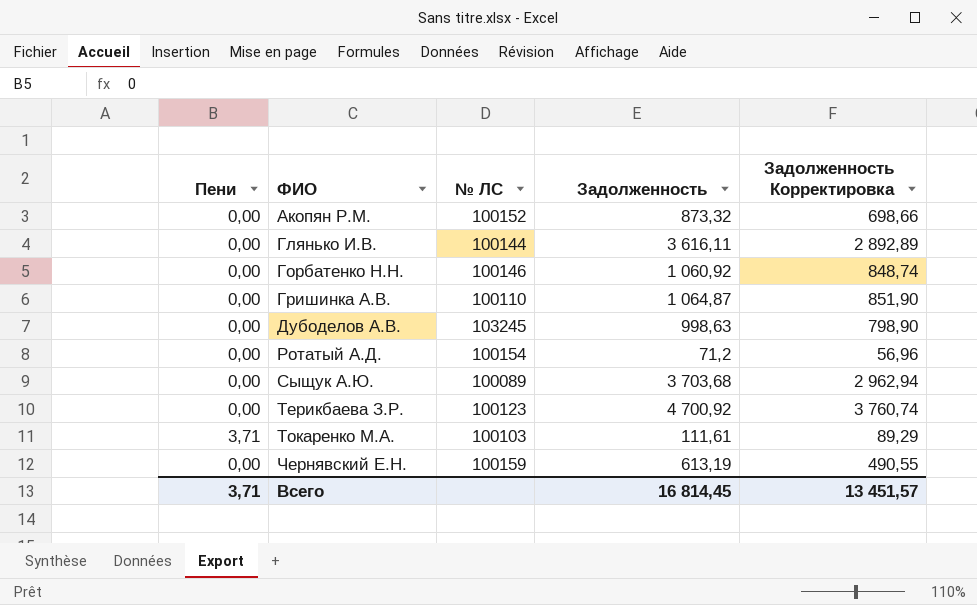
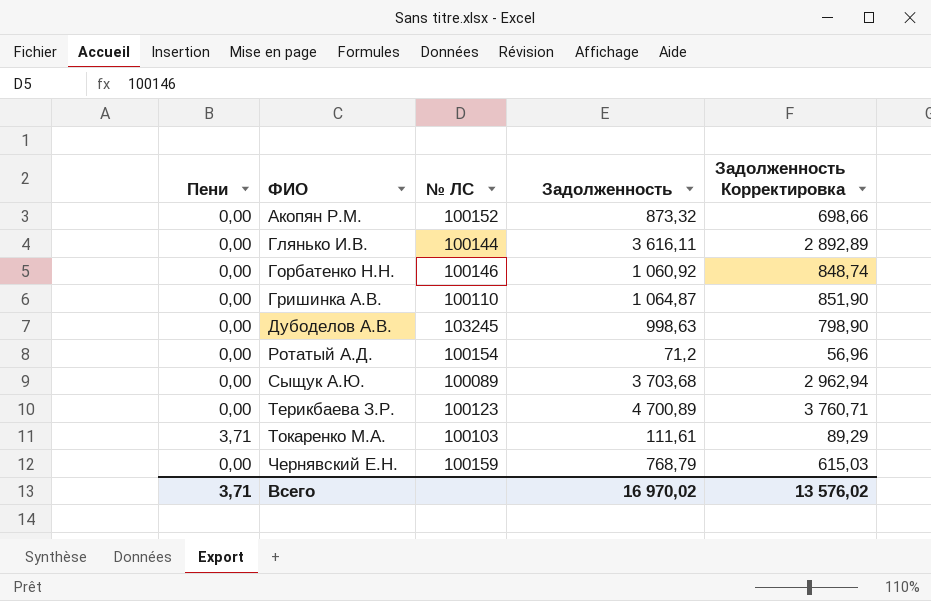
Терикбаева З.Р. | Задолженность: 4 700,92 -> 4 700,89
Терикбаева З.Р. | Задолженность Корректировка: 3 760,74 -> 3 760,71
Чернявский Е.Н. | Задолженность: 613,19 -> 768,79
Чернявский Е.Н. | Задолженность Корректировка: 490,55 -> 615,03
Всего | Задолженность: 16 814,45 -> 16 970,02
Всего | Задолженность Корректировка: 13 451,57 -> 13 576,02

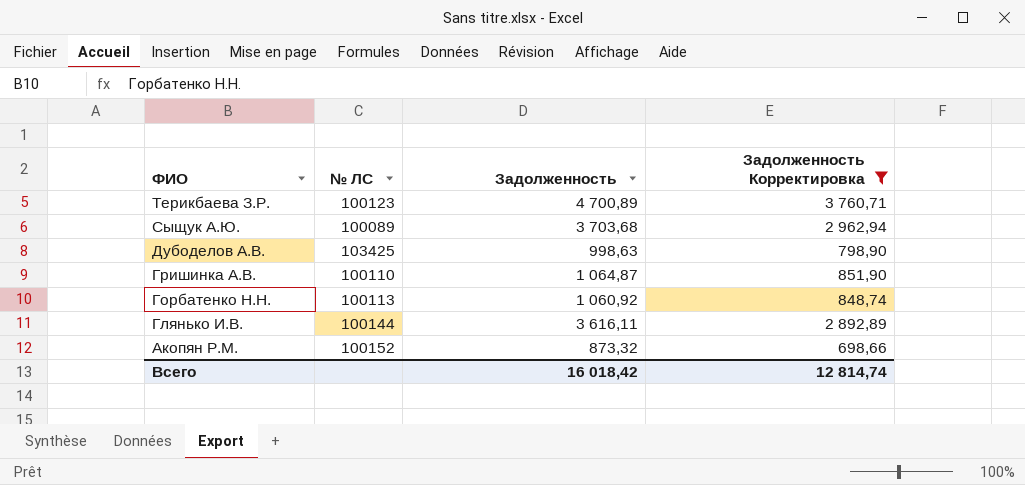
filter: none -> Задолженность Корректировка >= 698,66
row order: ФИО ascending -> ФИО descending
column Пени | position: 1 -> none
Дубоделов А.В. | № ЛС: 103245 -> 103425
Горбатенко Н.Н. | № ЛС: 100146 -> 100113
Всего | Задолженность: 16 970,02 -> 16 018,42
Всего | Задолженность Корректировка: 13 576,02 -> 12 814,74

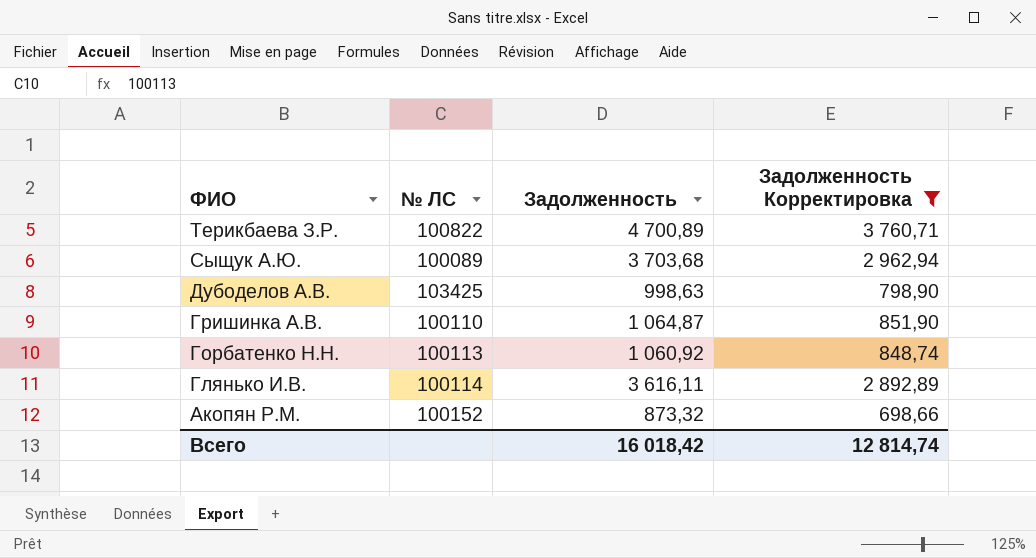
Терикбаева З.Р. | № ЛС: 100123 -> 100822
Глянько И.В. | № ЛС: 100144 -> 100114

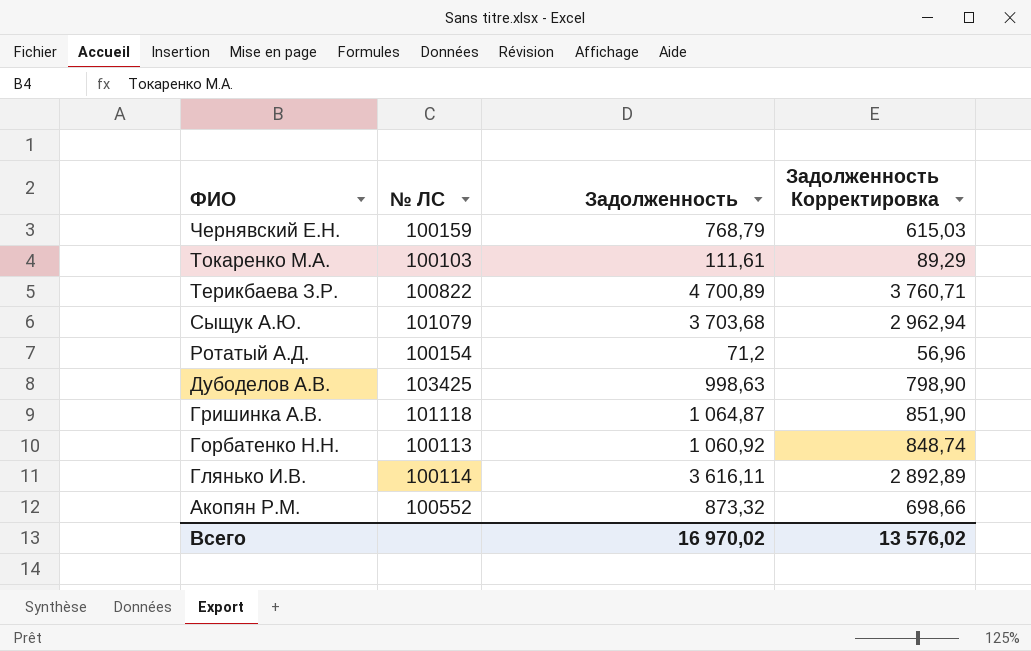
filter: Задолженность Корректировка >= 698,66 -> none
Сыщук А.Ю. | № ЛС: 100089 -> 101079
Гришинка А.В. | № ЛС: 100110 -> 101118
Акопян Р.М. | № ЛС: 100152 -> 100552
Всего | Задолженность: 16 018,42 -> 16 970,02
Всего | Задолженность Корректировка: 12 814,74 -> 13 576,02

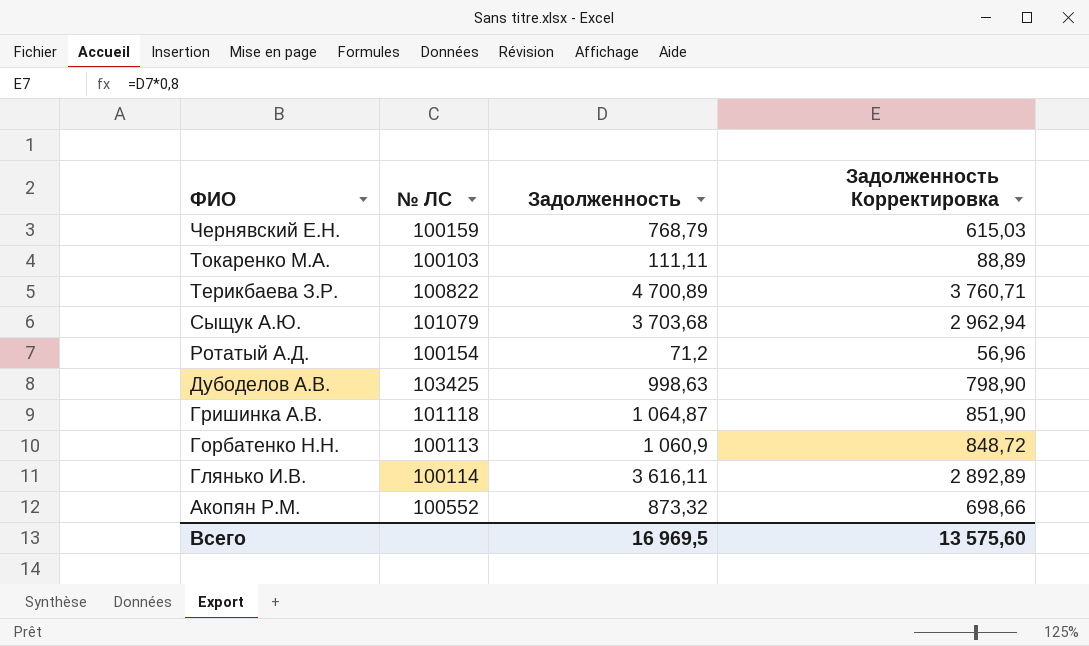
Токаренко М.А. | Задолженность: 111,61 -> 111,11
Токаренко М.А. | Задолженность Корректировка: 89,29 -> 88,89
Горбатенко Н.Н. | Задолженность: 1 060,92 -> 1 060,9
Горбатенко Н.Н. | Задолженность Корректировка: 848,74 -> 848,72
Всего | Задолженность: 16 970,02 -> 16 969,5
Всего | Задолженность Корректировка: 13 576,02 -> 13 575,60

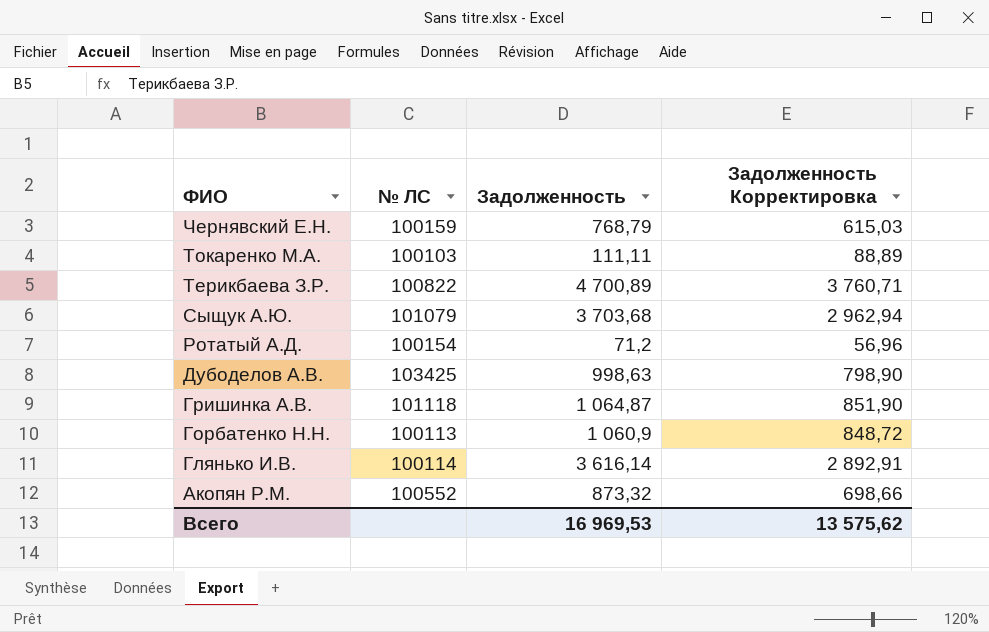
Глянько И.В. | Задолженность: 3 616,11 -> 3 616,14
Глянько И.В. | Задолженность Корректировка: 2 892,89 -> 2 892,91
Всего | Задолженность: 16 969,5 -> 16 969,53
Всего | Задолженность Корректировка: 13 575,60 -> 13 575,62

